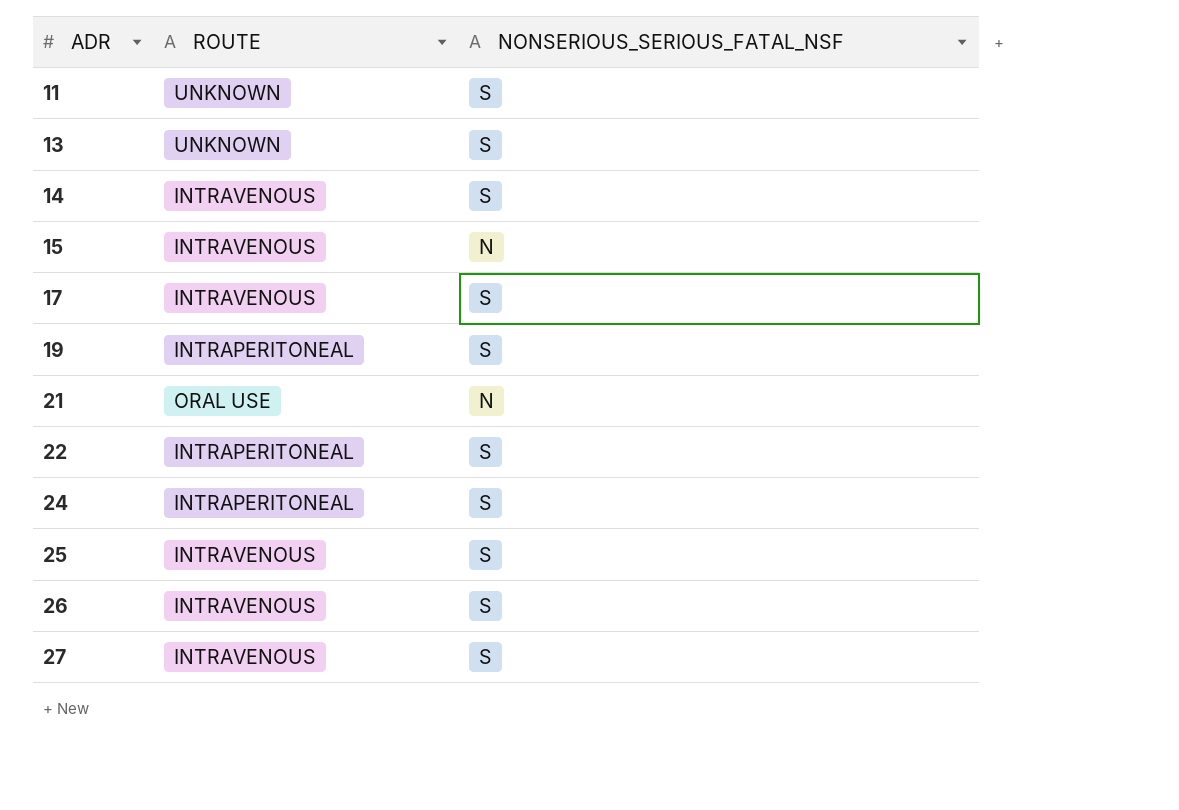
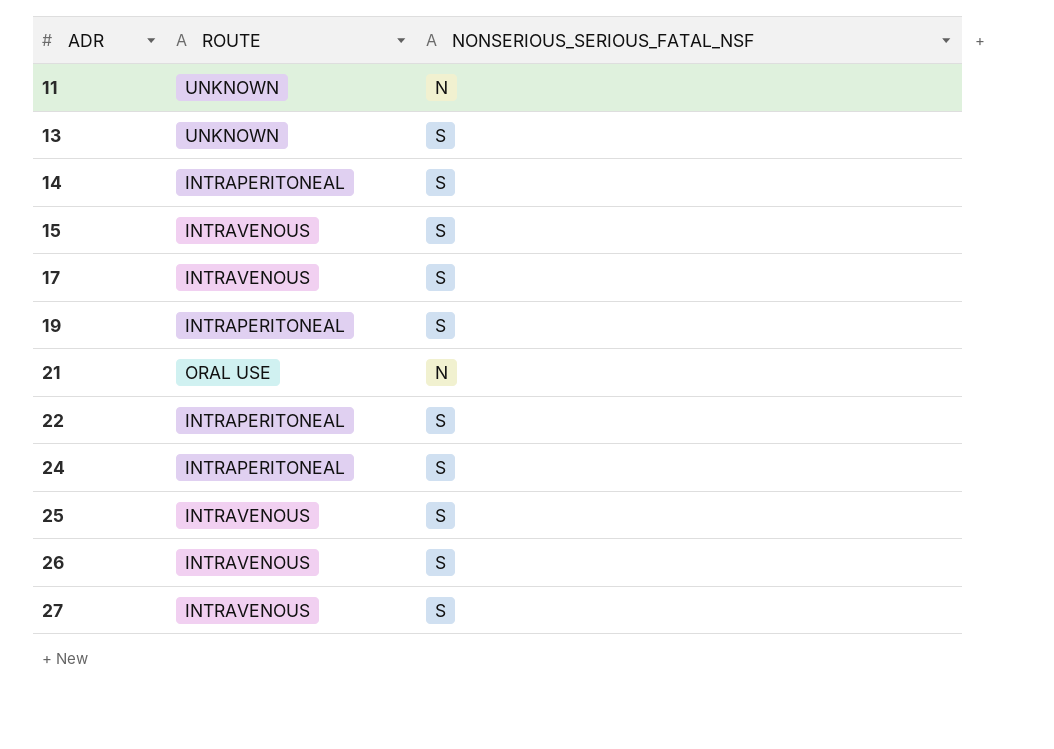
11 | NONSERIOUS_SERIOUS_FATAL_NSF: S -> N
14 | ROUTE: INTRAVENOUS -> INTRAPERITONEAL
15 | NONSERIOUS_SERIOUS_FATAL_NSF: N -> S

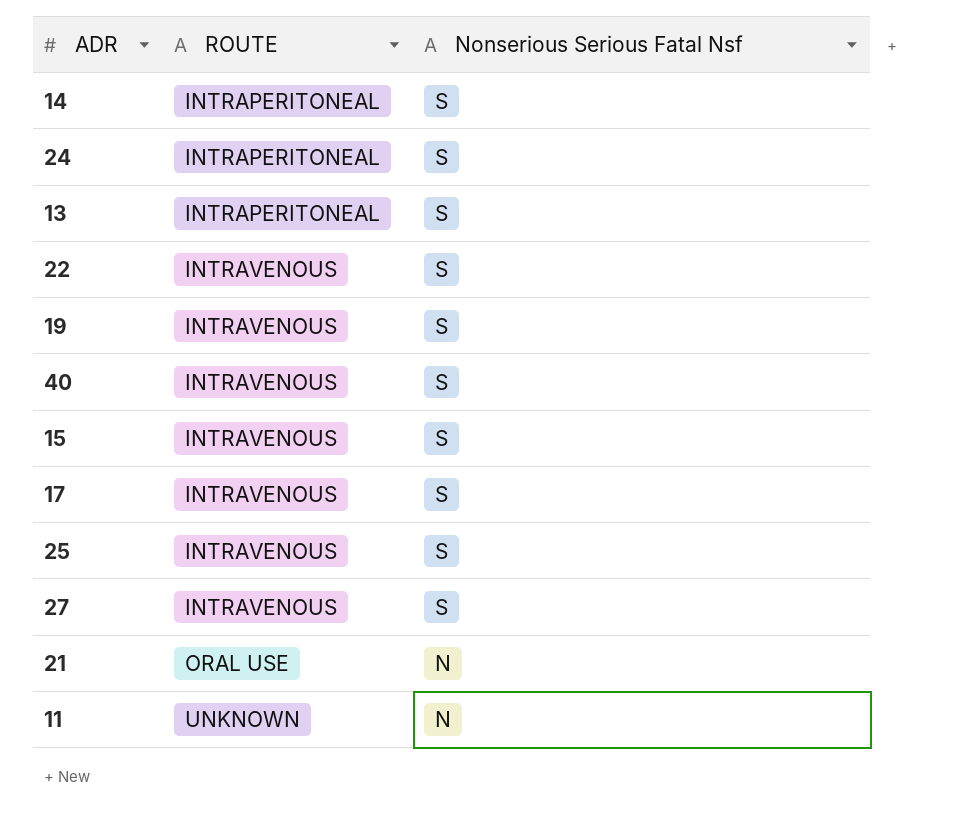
row order: ADR ascending -> ROUTE ascending
column name: NONSERIOUS_SERIOUS_FATAL_NSF -> Nonserious Serious Fatal Nsf
row 26: INTRAVENOUS | S -> none
13 | ROUTE: UNKNOWN -> INTRAPERITONEAL
22 | ROUTE: INTRAPERITONEAL -> INTRAVENOUS
19 | ROUTE: INTRAPERITONEAL -> INTRAVENOUS
row 40: none -> INTRAVENOUS | S

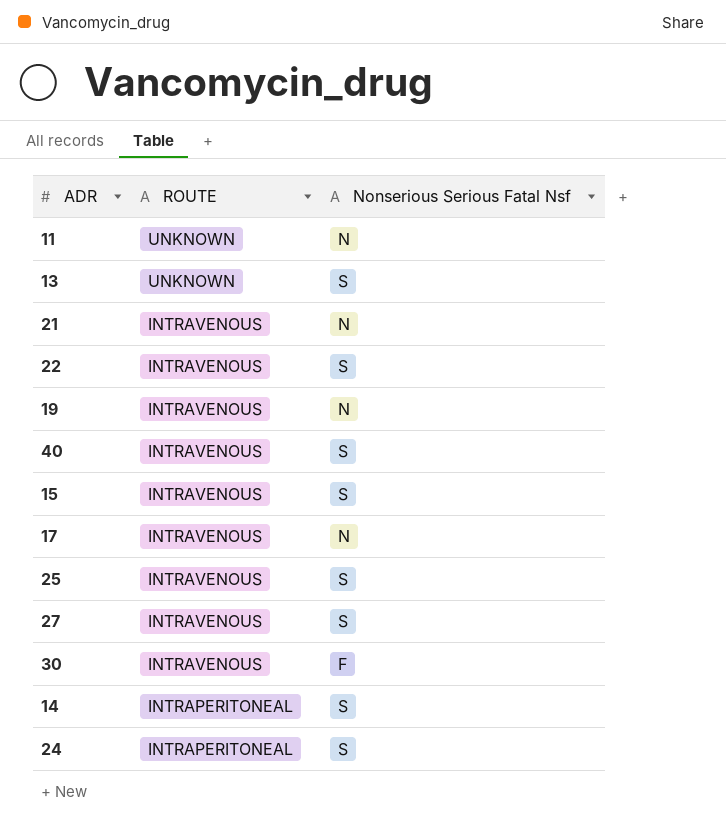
row order: ROUTE ascending -> ROUTE descending
13 | ROUTE: INTRAPERITONEAL -> UNKNOWN
21 | ROUTE: ORAL USE -> INTRAVENOUS
19 | Nonserious Serious Fatal Nsf: S -> N
17 | Nonserious Serious Fatal Nsf: S -> N
row 30: none -> INTRAVENOUS | F

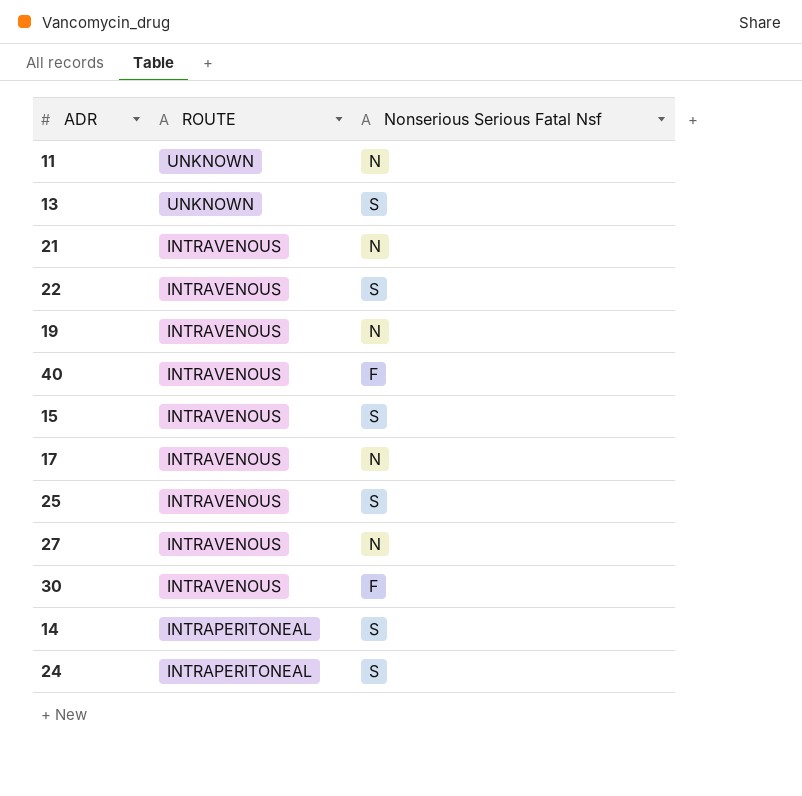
40 | Nonserious Serious Fatal Nsf: S -> F
27 | Nonserious Serious Fatal Nsf: S -> N

